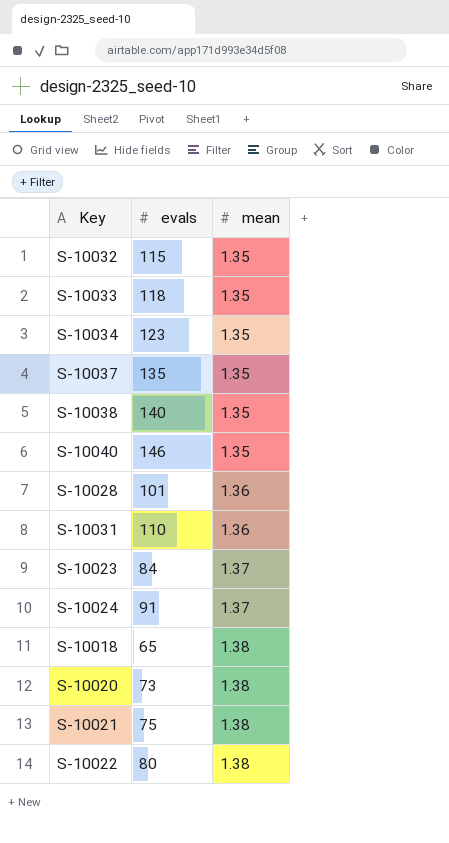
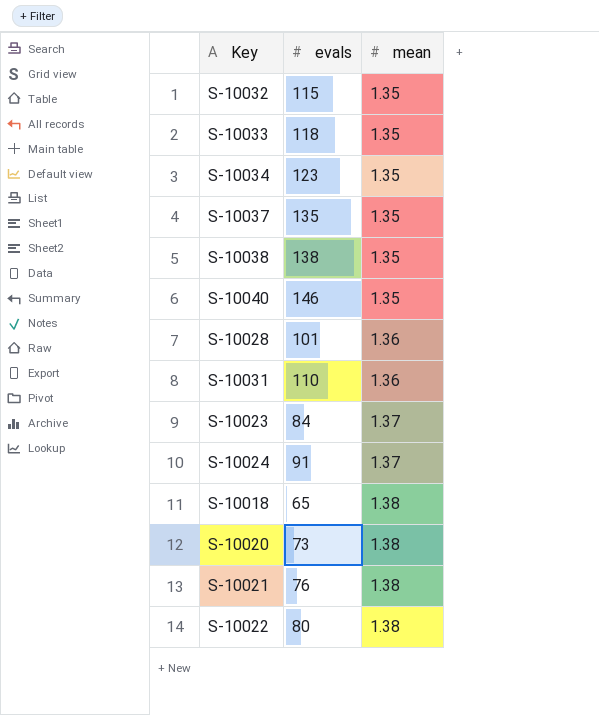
S-10038 | evals: 140 -> 138
S-10021 | evals: 75 -> 76

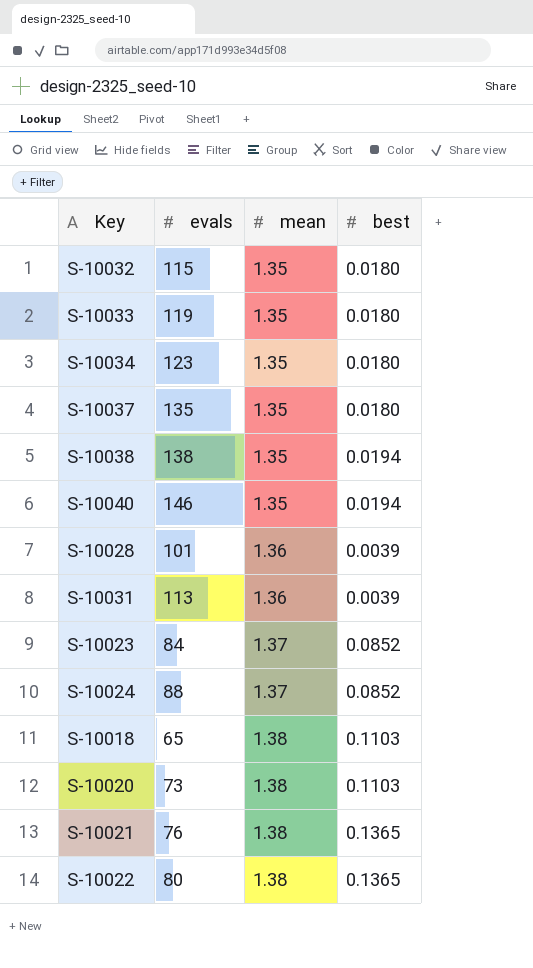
column best | position: none -> 4
S-10033 | evals: 118 -> 119
S-10031 | evals: 110 -> 113
S-10024 | evals: 91 -> 88

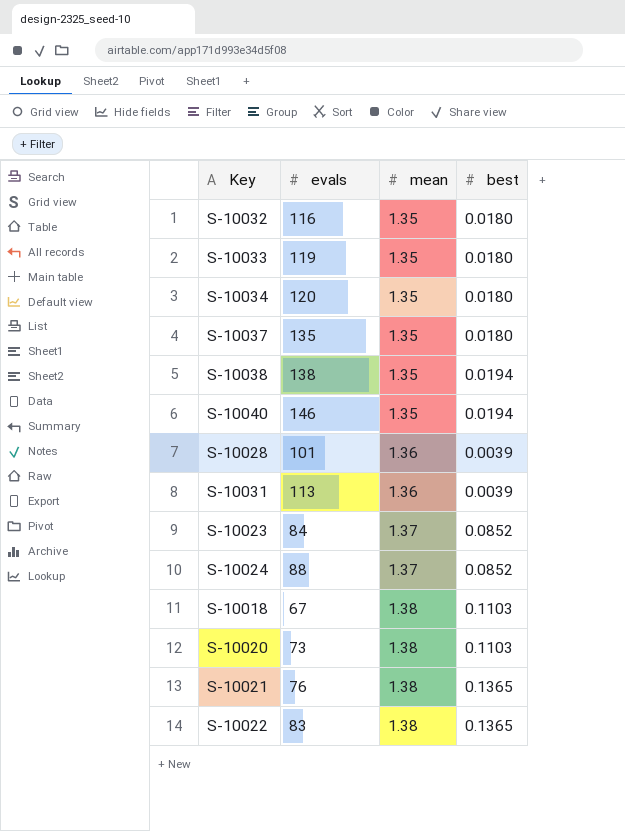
S-10032 | evals: 115 -> 116
S-10034 | evals: 123 -> 120
S-10018 | evals: 65 -> 67
S-10022 | evals: 80 -> 83

